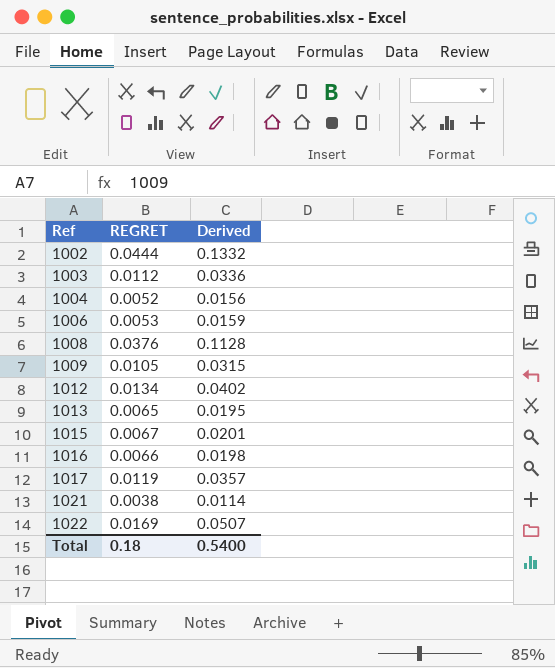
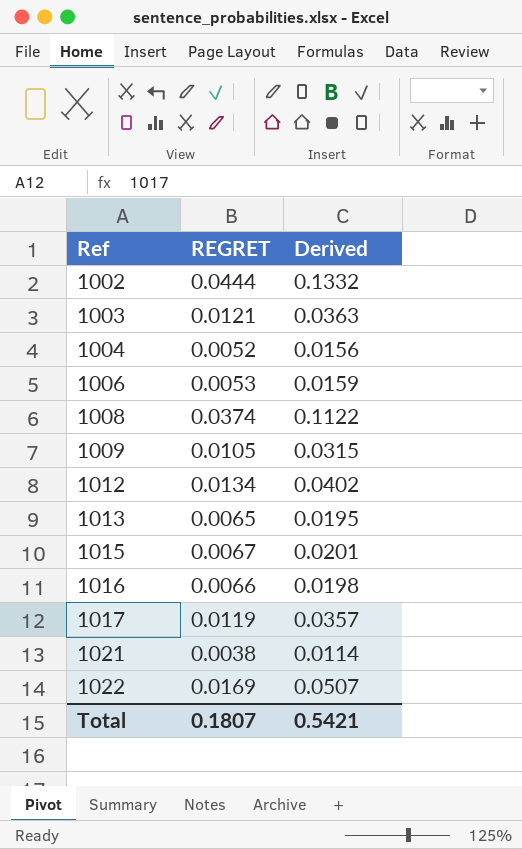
1003 | REGRET: 0.0112 -> 0.0121
1003 | Derived: 0.0336 -> 0.0363
1008 | REGRET: 0.0376 -> 0.0374
1008 | Derived: 0.1128 -> 0.1122
Total | REGRET: 0.18 -> 0.1807
Total | Derived: 0.5400 -> 0.5421

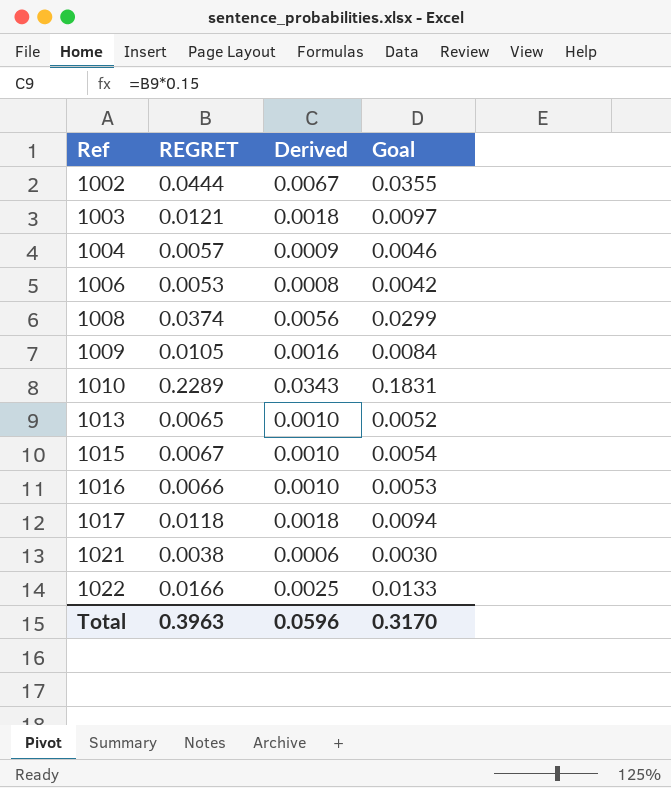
column Derived | formula: [REGRET] * 3 -> [REGRET] * 0.15
column Goal | formula: none -> [REGRET] * 0.8
row 1012: 0.0134 | 0.0402 -> none
1004 | REGRET: 0.0052 -> 0.0057
row 1010: none -> 0.2289 | 0.0343 | 0.1831
1017 | REGRET: 0.0119 -> 0.0118
1022 | REGRET: 0.0169 -> 0.0166
Total | REGRET: 0.1807 -> 0.3963
Total | Derived: 0.5421 -> 0.0596

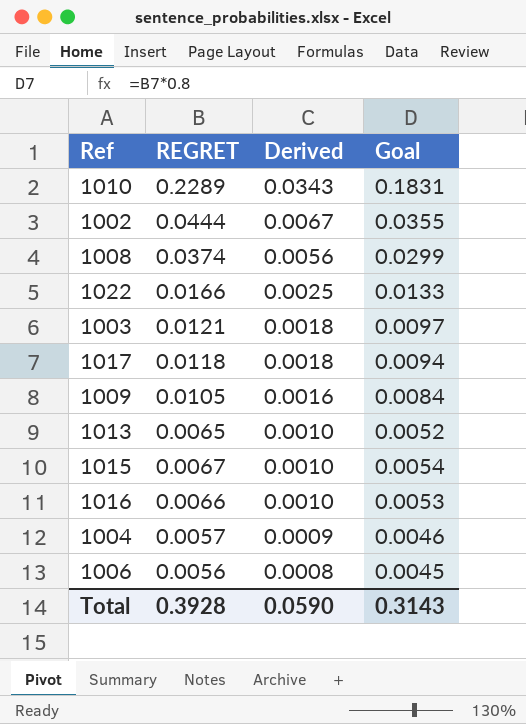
row order: Ref ascending -> Derived descending
row 1021: 0.0038 | 0.0006 | 0.0030 -> none
1006 | REGRET: 0.0053 -> 0.0056
1006 | Goal: 0.0042 -> 0.0045
Total | REGRET: 0.3963 -> 0.3928
Total | Derived: 0.0596 -> 0.0590
Total | Goal: 0.3170 -> 0.3143

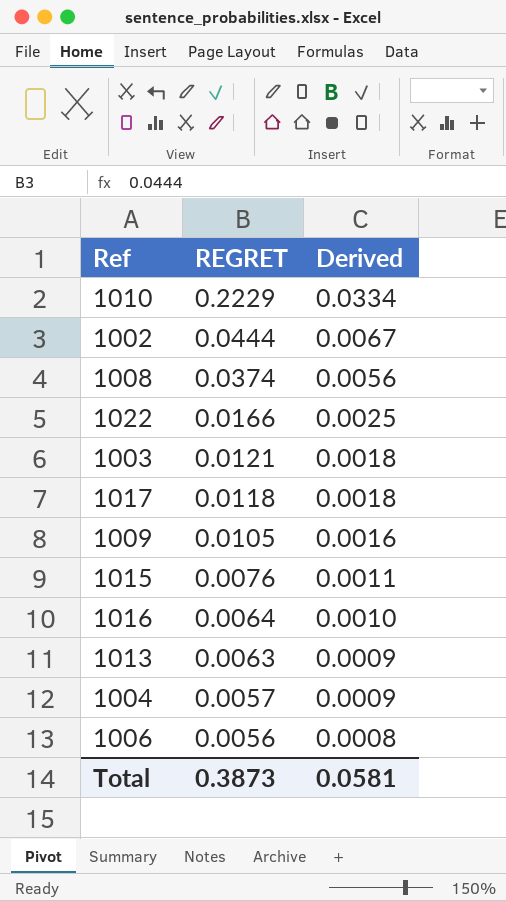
row order: Derived descending -> REGRET descending
column Goal | formula: [REGRET] * 0.8 -> none
1010 | REGRET: 0.2289 -> 0.2229
1010 | Derived: 0.0343 -> 0.0334
1015 | REGRET: 0.0067 -> 0.0076
1015 | Derived: 0.0010 -> 0.0011
1016 | REGRET: 0.0066 -> 0.0064
1013 | REGRET: 0.0065 -> 0.0063
1013 | Derived: 0.0010 -> 0.0009
Total | REGRET: 0.3928 -> 0.3873
Total | Derived: 0.0590 -> 0.0581

